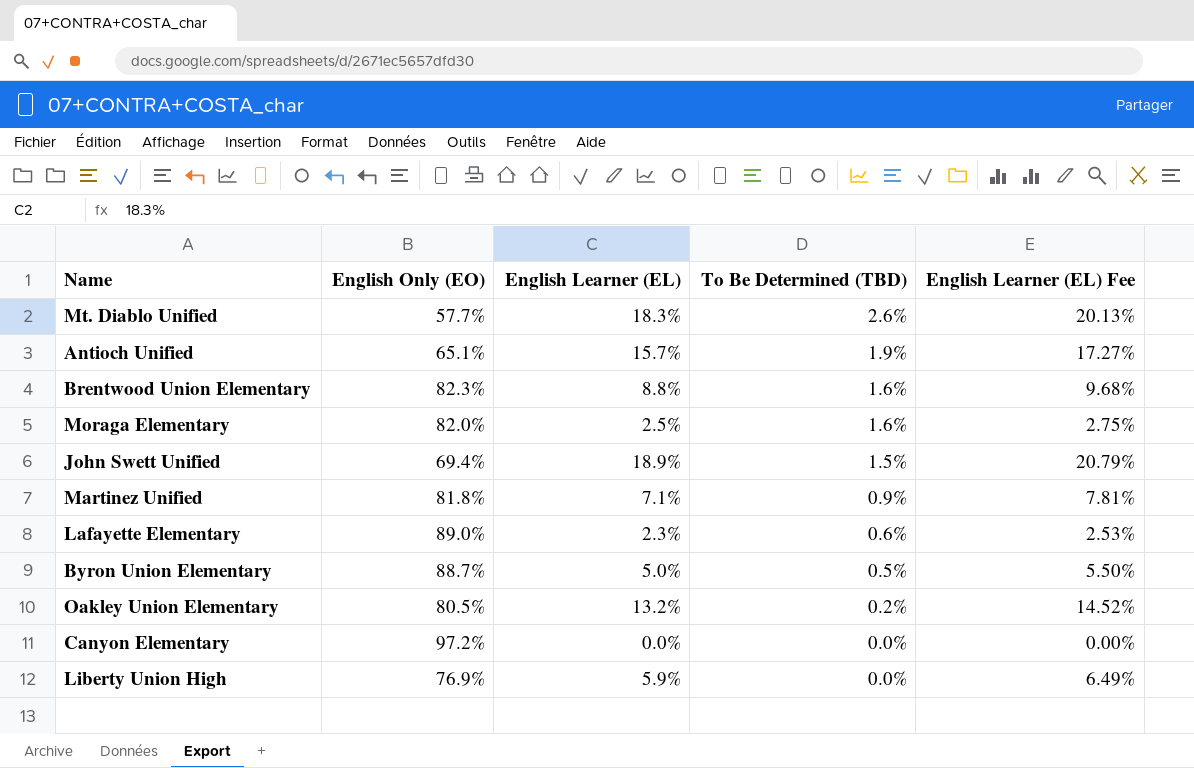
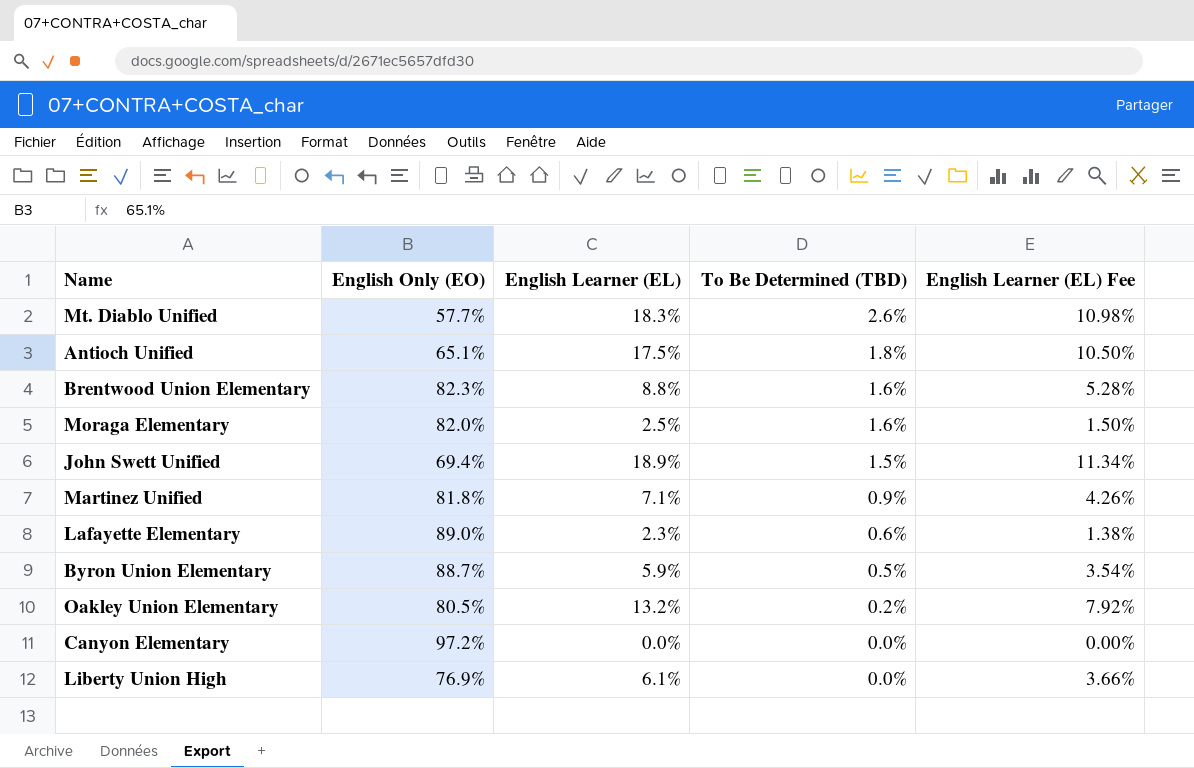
column English Learner (EL) Fee | formula: [English Learner (EL)] * 1.1 -> [English Learner (EL)] * 0.6
Antioch Unified | English Learner (EL): 15.7% -> 17.5%
Antioch Unified | To Be Determined (TBD): 1.9% -> 1.8%
Byron Union Elementary | English Learner (EL): 5.0% -> 5.9%
Liberty Union High | English Learner (EL): 5.9% -> 6.1%

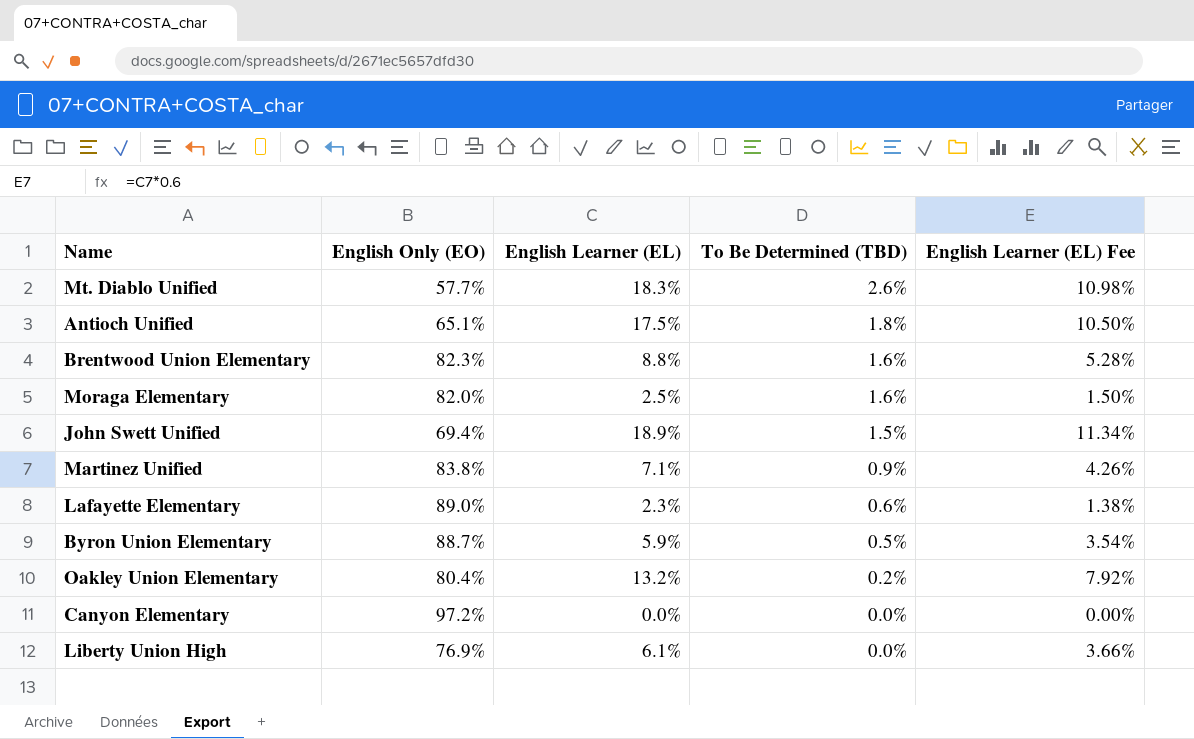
Martinez Unified | English Only (EO): 81.8% -> 83.8%
Oakley Union Elementary | English Only (EO): 80.5% -> 80.4%

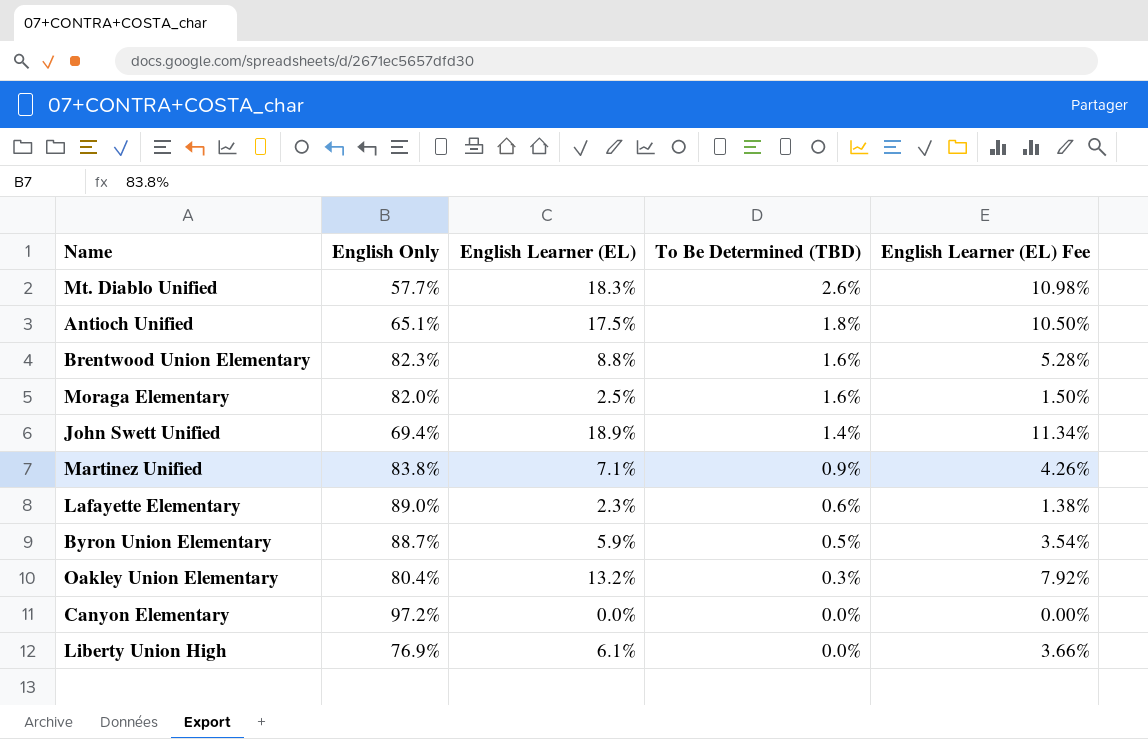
column name: English Only (EO) -> English Only
John Swett Unified | To Be Determined (TBD): 1.5% -> 1.4%
Oakley Union Elementary | To Be Determined (TBD): 0.2% -> 0.3%

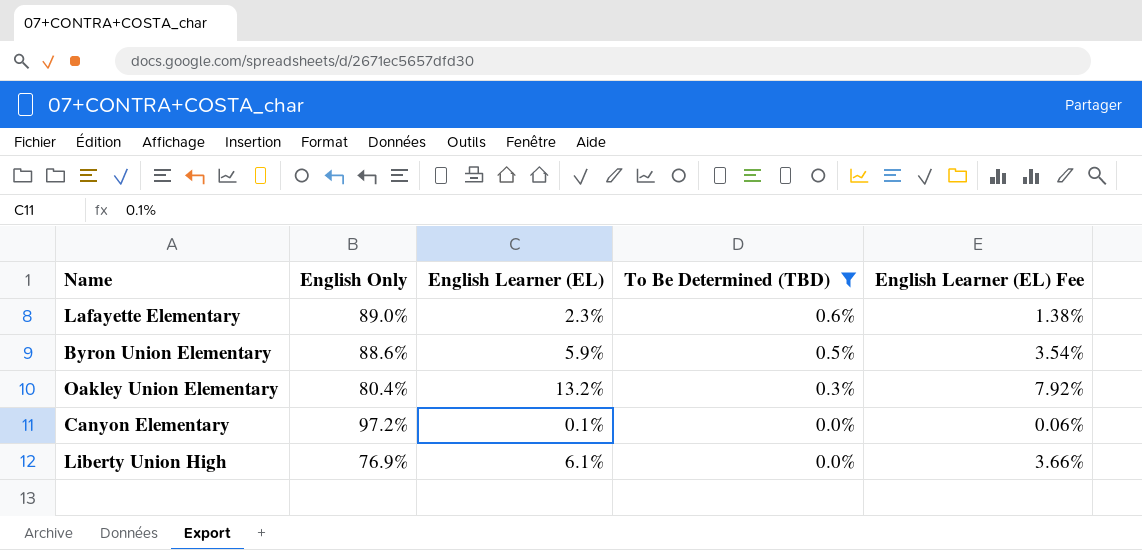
filter: none -> To Be Determined (TBD) <= 0.6%
Byron Union Elementary | English Only: 88.7% -> 88.6%
Canyon Elementary | English Learner (EL): 0.0% -> 0.1%
Canyon Elementary | English Learner (EL) Fee: 0.00% -> 0.06%

